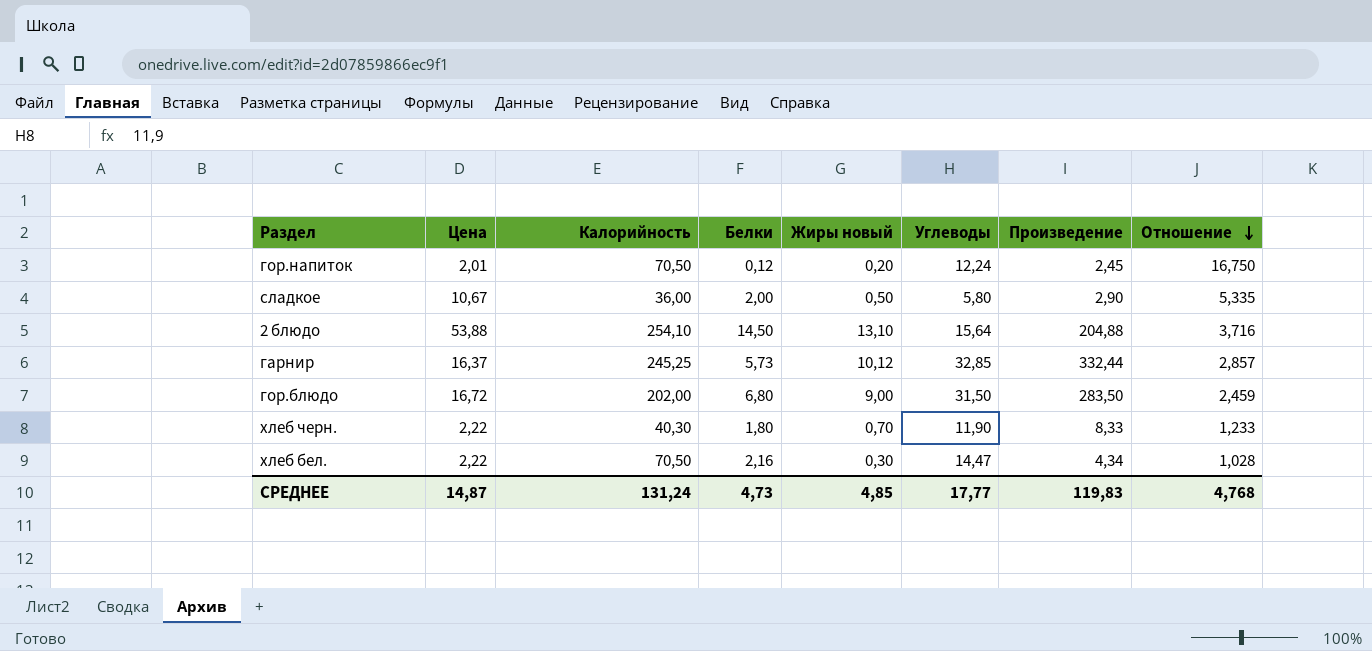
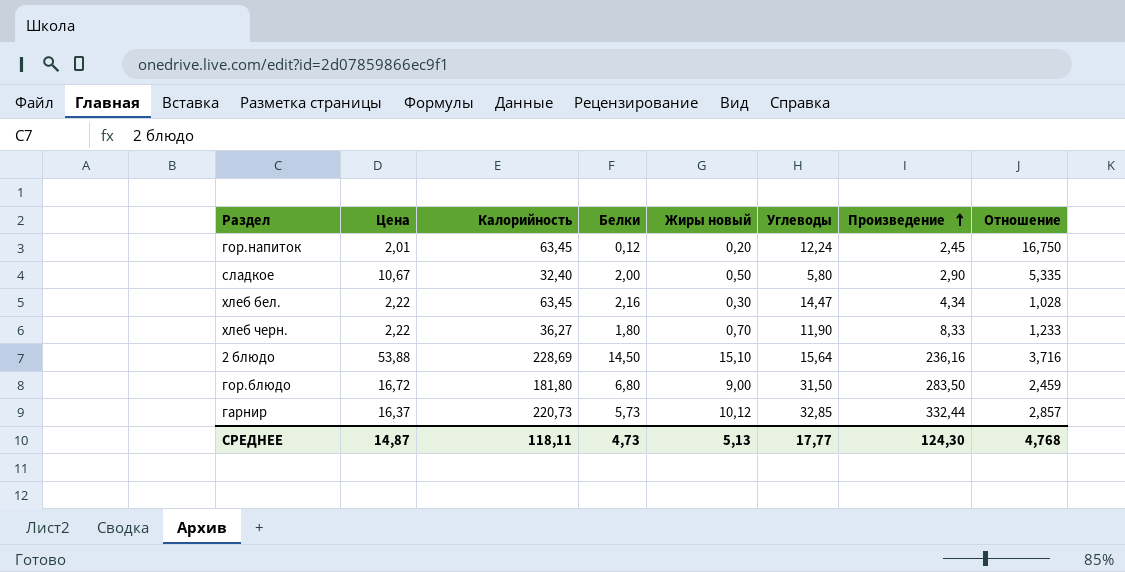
row order: Отношение descending -> Произведение ascending
гор.напиток | Калорийность: 70,50 -> 63,45
сладкое | Калорийность: 36,00 -> 32,40
хлеб бел. | Калорийность: 70,50 -> 63,45
хлеб черн. | Калорийность: 40,30 -> 36,27
2 блюдо | Калорийность: 254,10 -> 228,69
2 блюдо | Жиры новый: 13,10 -> 15,10
2 блюдо | Произведение: 204,88 -> 236,16
гор.блюдо | Калорийность: 202,00 -> 181,80
гарнир | Калорийность: 245,25 -> 220,73
СРЕДНЕЕ | Калорийность: 131,24 -> 118,11
СРЕДНЕЕ | Жиры новый: 4,85 -> 5,13
СРЕДНЕЕ | Произведение: 119,83 -> 124,30

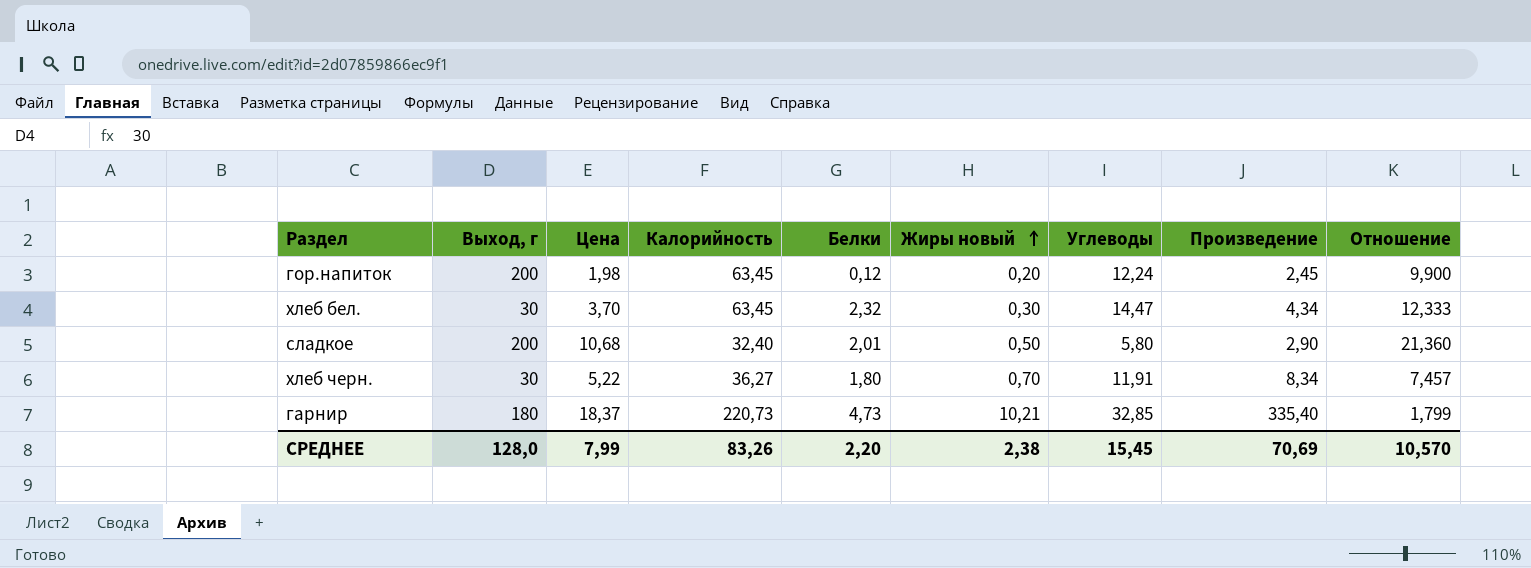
row order: Произведение ascending -> Жиры новый ascending
column Выход, г | position: none -> 2
column Отношение | formula: [Цена] / [Белки] -> [Цена] / [Жиры новый]
row 2 блюдо: 53,88 | 228,69 | 14,50 | 15,10 | 15,64 | 236,16 | 3,716 -> none
row гор.блюдо: 16,72 | 181,80 | 6,80 | 9,00 | 31,50 | 283,50 | 2,459 -> none
гор.напиток | Цена: 2,01 -> 1,98
хлеб бел. | Цена: 2,22 -> 3,70
хлеб бел. | Белки: 2,16 -> 2,32
сладкое | Цена: 10,67 -> 10,68
сладкое | Белки: 2,00 -> 2,01
хлеб черн. | Цена: 2,22 -> 5,22
хлеб черн. | Углеводы: 11,90 -> 11,91
хлеб черн. | Произведение: 8,33 -> 8,34
гарнир | Цена: 16,37 -> 18,37
гарнир | Белки: 5,73 -> 4,73
гарнир | Жиры новый: 10,12 -> 10,21
гарнир | Произведение: 332,44 -> 335,40
СРЕДНЕЕ | Цена: 14,87 -> 7,99
СРЕДНЕЕ | Калорийность: 118,11 -> 83,26
СРЕДНЕЕ | Белки: 4,73 -> 2,20
СРЕДНЕЕ | Жиры новый: 5,13 -> 2,38
СРЕДНЕЕ | Углеводы: 17,77 -> 15,45
СРЕДНЕЕ | Произведение: 124,30 -> 70,69
СРЕДНЕЕ | Отношение: 4,768 -> 10,570

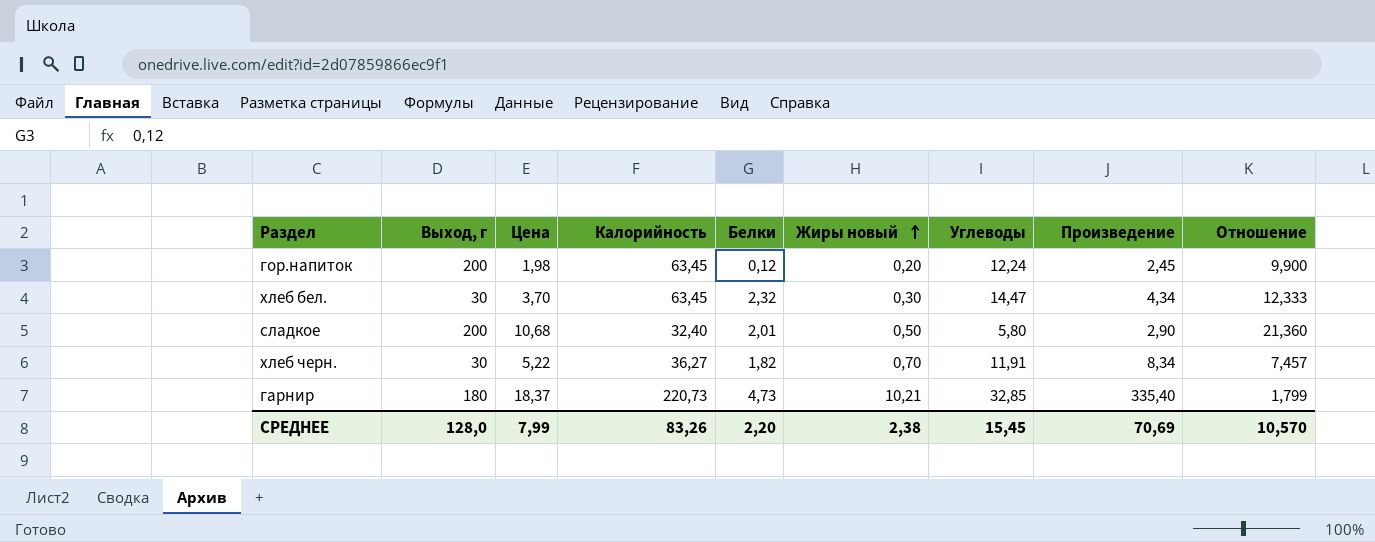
хлеб черн. | Белки: 1,80 -> 1,82

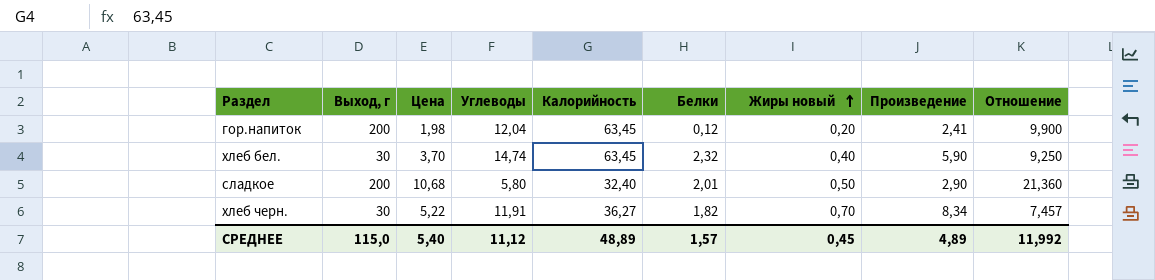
column Углеводы | position: 7 -> 4
row гарнир: 180 | 18,37 | 220,73 | 4,73 | 10,21 | 32,85 | 335,40 | 1,799 -> none
гор.напиток | Углеводы: 12,24 -> 12,04
гор.напиток | Произведение: 2,45 -> 2,41
хлеб бел. | Углеводы: 14,47 -> 14,74
хлеб бел. | Жиры новый: 0,30 -> 0,40
хлеб бел. | Произведение: 4,34 -> 5,90
хлеб бел. | Отношение: 12,333 -> 9,250
СРЕДНЕЕ | Выход, г: 128,0 -> 115,0
СРЕДНЕЕ | Цена: 7,99 -> 5,40
СРЕДНЕЕ | Углеводы: 15,45 -> 11,12
СРЕДНЕЕ | Калорийность: 83,26 -> 48,89
СРЕДНЕЕ | Белки: 2,20 -> 1,57
СРЕДНЕЕ | Жиры новый: 2,38 -> 0,45
СРЕДНЕЕ | Произведение: 70,69 -> 4,89
СРЕДНЕЕ | Отношение: 10,570 -> 11,992

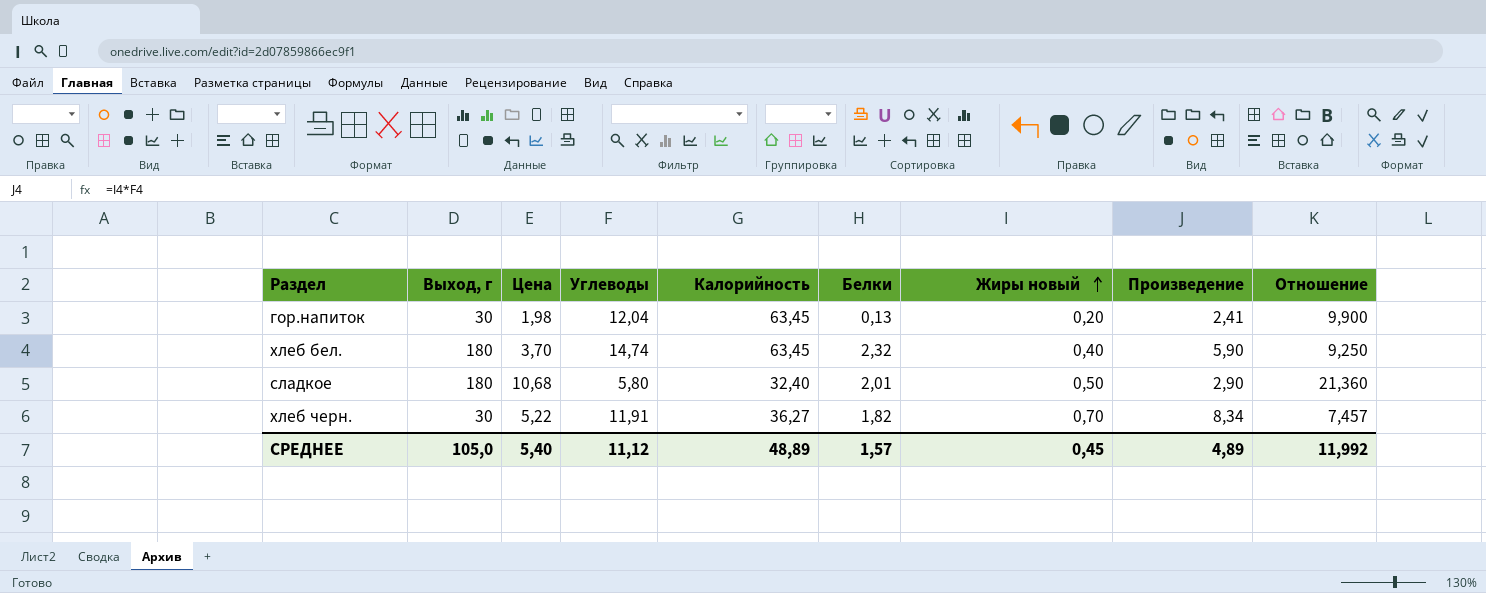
гор.напиток | Выход, г: 200 -> 30
гор.напиток | Белки: 0,12 -> 0,13
хлеб бел. | Выход, г: 30 -> 180
сладкое | Выход, г: 200 -> 180
СРЕДНЕЕ | Выход, г: 115,0 -> 105,0

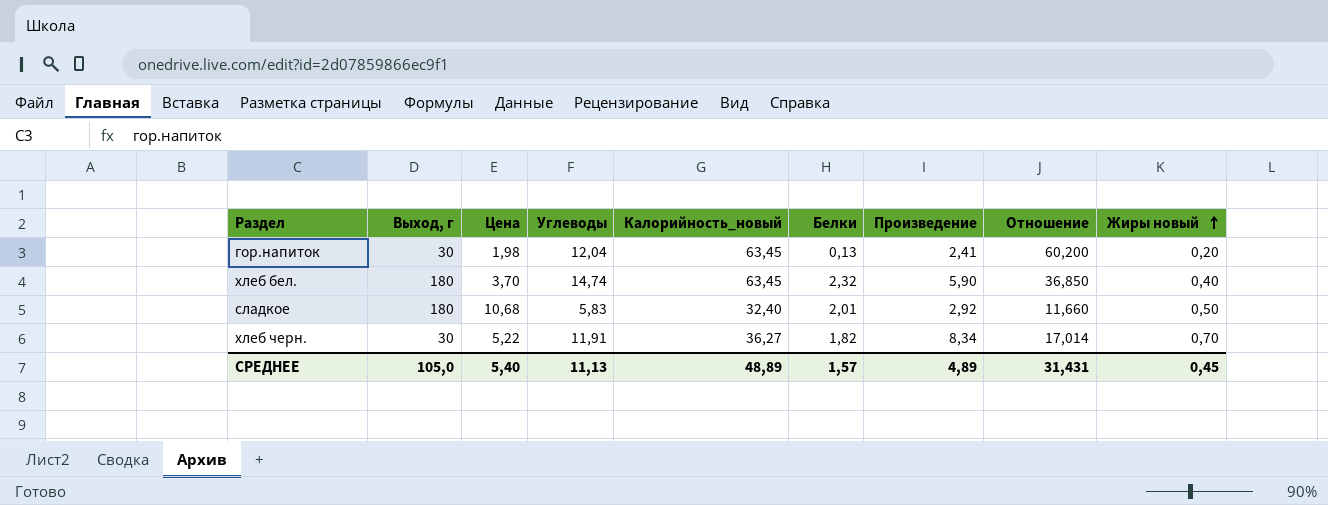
column name: Калорийность -> Калорийность_новый
column Отношение | formula: [Цена] / [Жиры новый] -> [Углеводы] / [Жиры новый]
column Жиры новый | position: 7 -> 9
сладкое | Углеводы: 5,80 -> 5,83
сладкое | Произведение: 2,90 -> 2,92
СРЕДНЕЕ | Углеводы: 11,12 -> 11,13
СРЕДНЕЕ | Отношение: 11,992 -> 31,431

